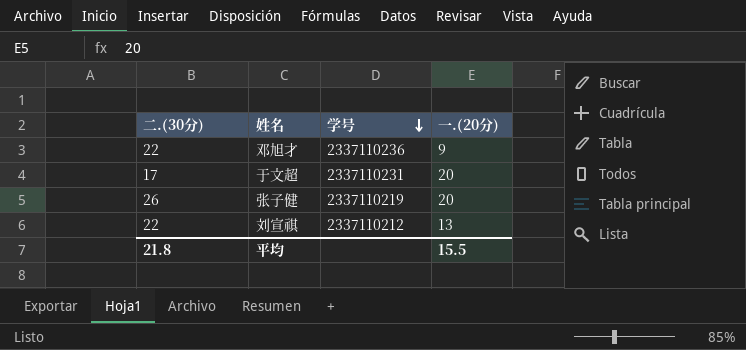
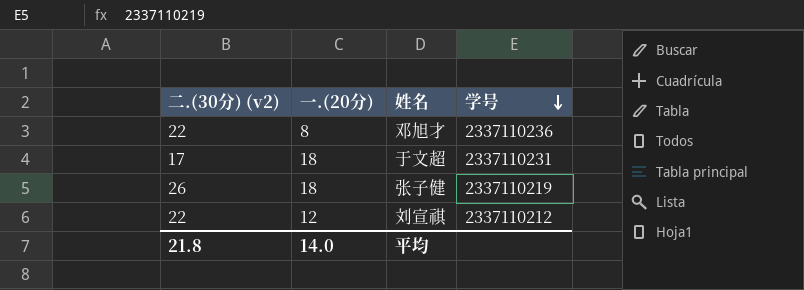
column name: 二.(30分) -> 二.(30分) (v2)
column 一.(20分) | position: 4 -> 2
邓旭才 | 一.(20分): 9 -> 8
于文超 | 一.(20分): 20 -> 18
张子健 | 一.(20分): 20 -> 18
刘宣祺 | 一.(20分): 13 -> 12
平均 | 一.(20分): 15.5 -> 14.0

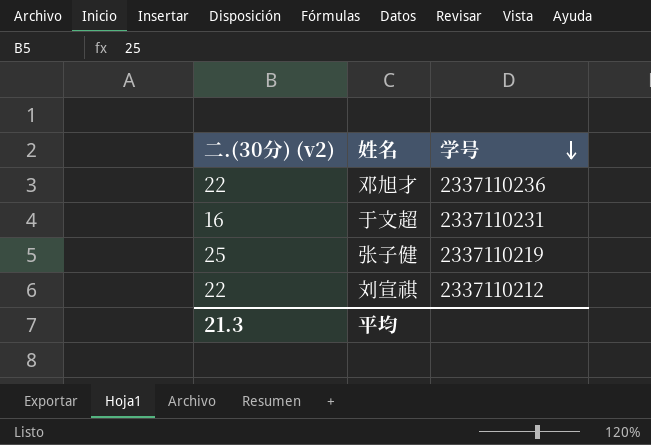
column 一.(20分) | position: 2 -> none
于文超 | 二.(30分) (v2): 17 -> 16
张子健 | 二.(30分) (v2): 26 -> 25
平均 | 二.(30分) (v2): 21.8 -> 21.3

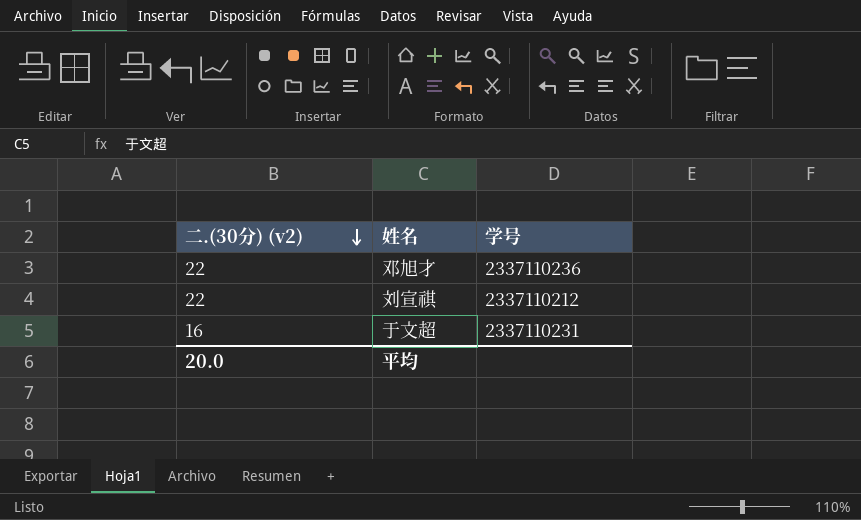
row order: 学号 descending -> 二.(30分) (v2) descending
row 张子健: 25 | 2337110219 -> none
平均 | 二.(30分) (v2): 21.3 -> 20.0

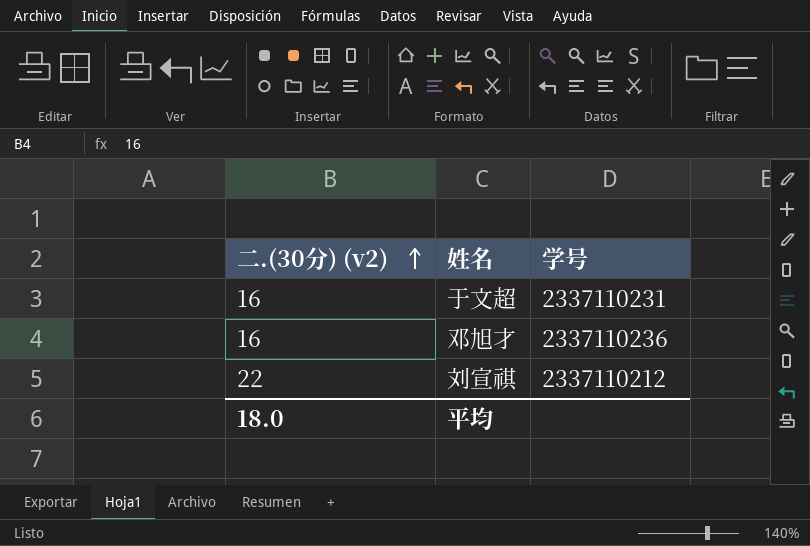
row order: 二.(30分) (v2) descending -> 二.(30分) (v2) ascending
邓旭才 | 二.(30分) (v2): 22 -> 16
平均 | 二.(30分) (v2): 20.0 -> 18.0

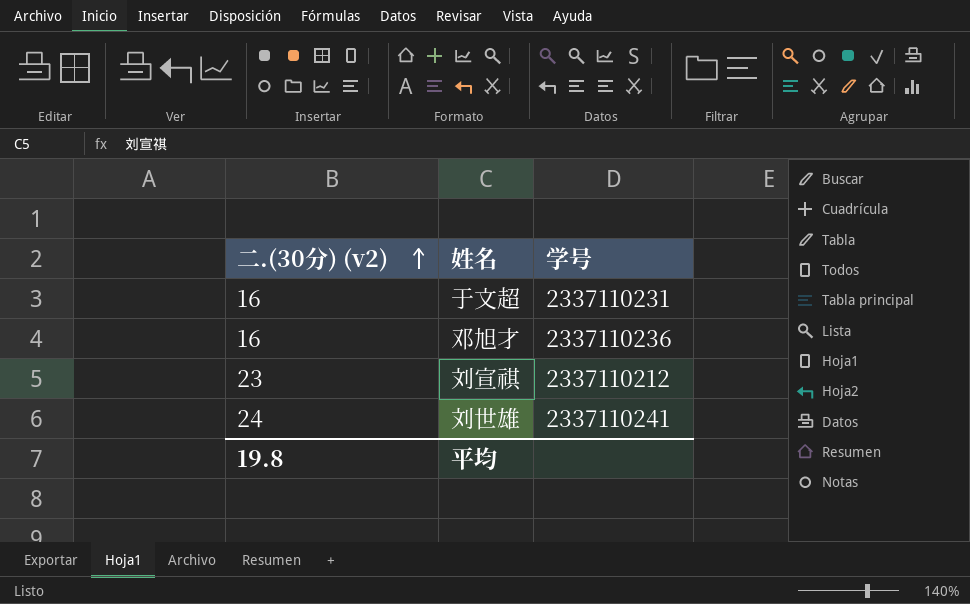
刘宣祺 | 二.(30分) (v2): 22 -> 23
row 刘世雄: none -> 24 | 2337110241
平均 | 二.(30分) (v2): 18.0 -> 19.8

